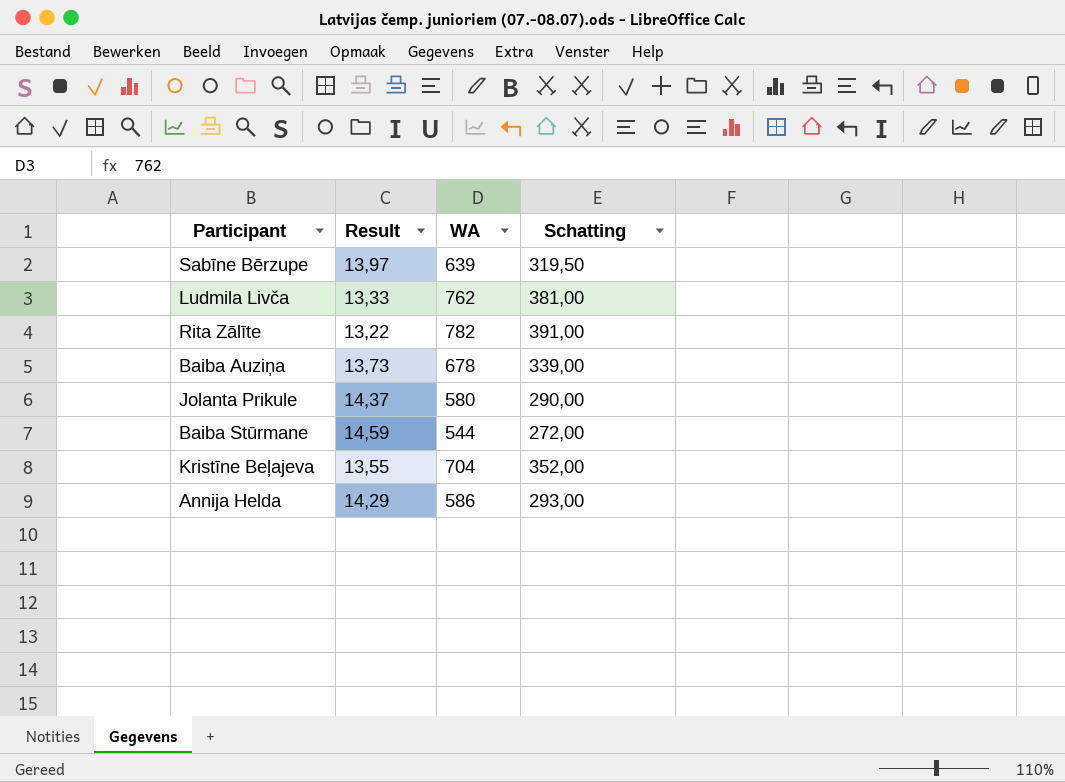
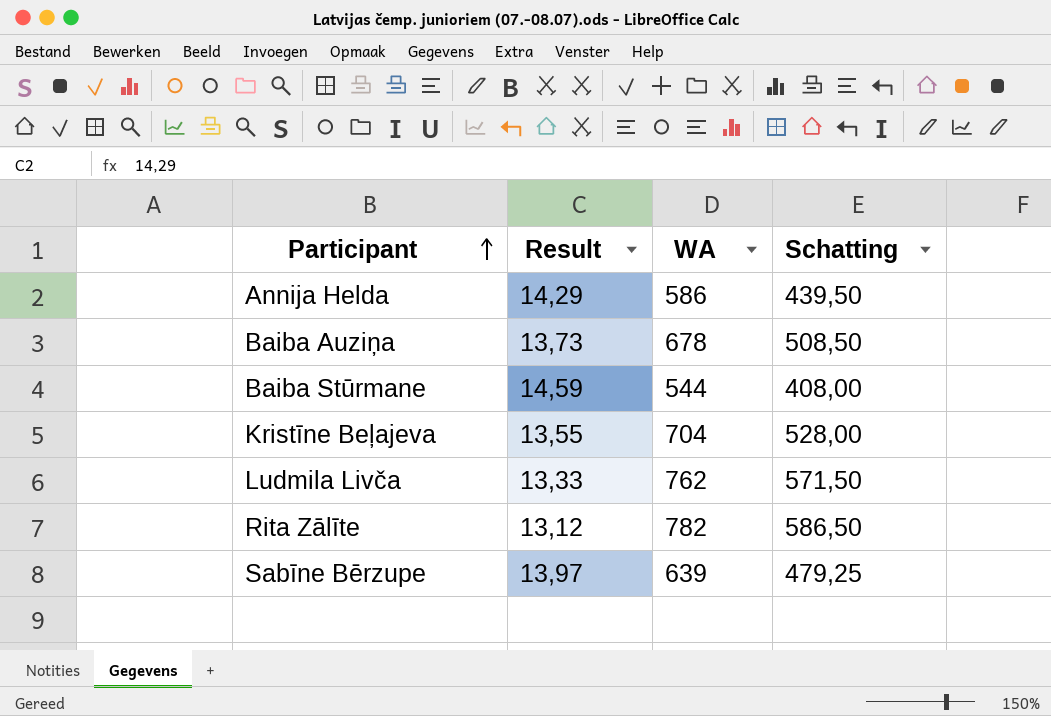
row order: none -> Participant ascending
column Schatting | formula: [WA] * 0,5 -> [WA] * 0,75
row Jolanta Prikule: 14,37 | 580 | 290,00 -> none
Rita Zālīte | Result: 13,22 -> 13,12

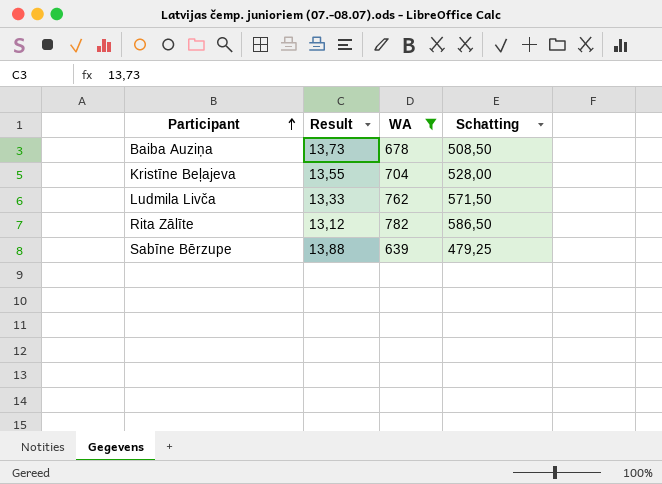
filter: none -> WA >= 639
Sabīne Bērzupe | Result: 13,97 -> 13,88

